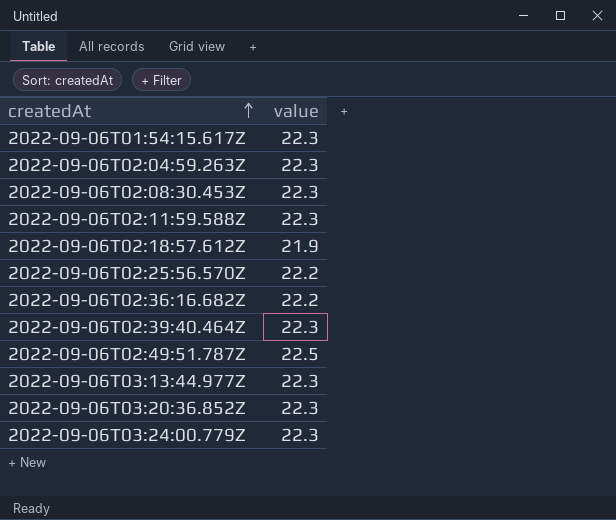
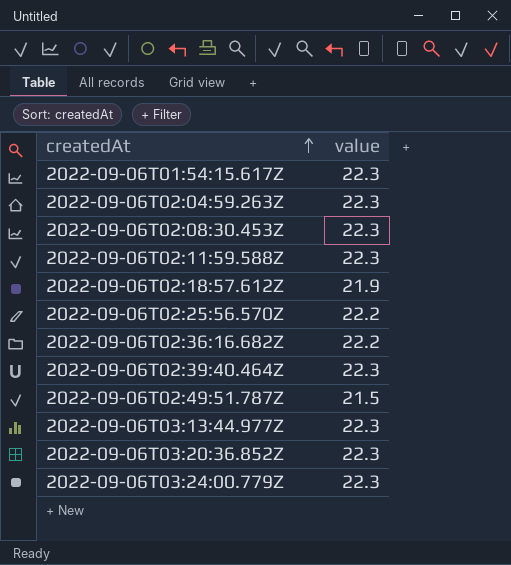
2022-09-06T02:49:51.787Z | value: 22.5 -> 21.5

